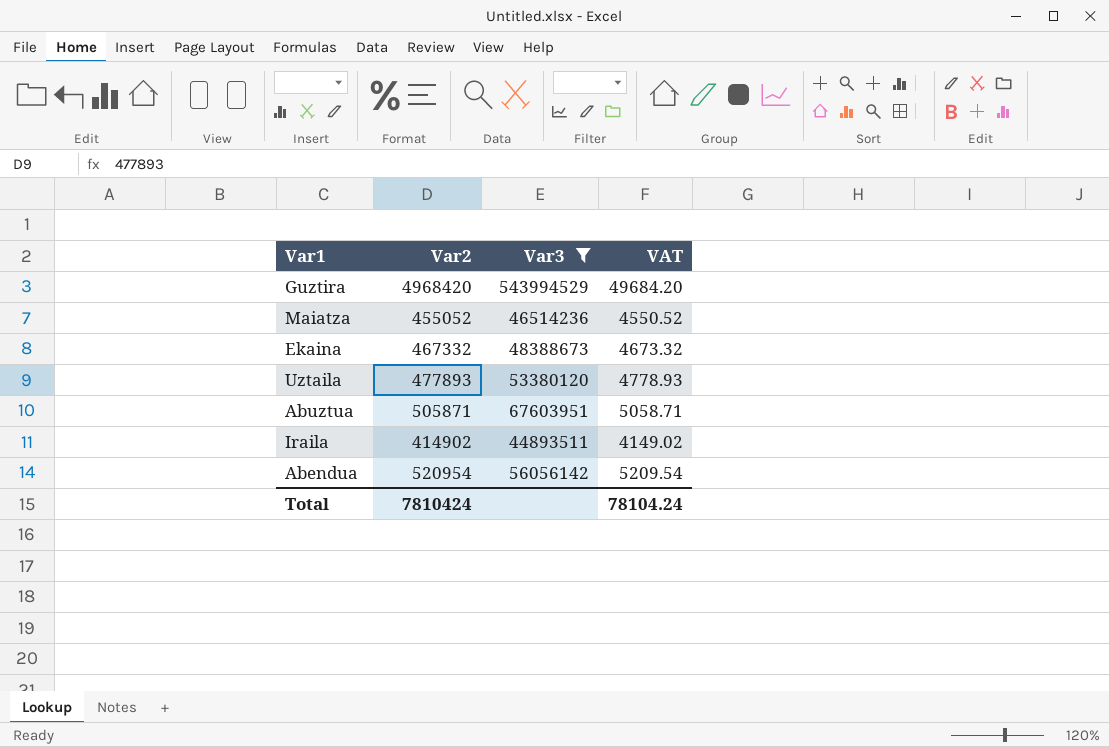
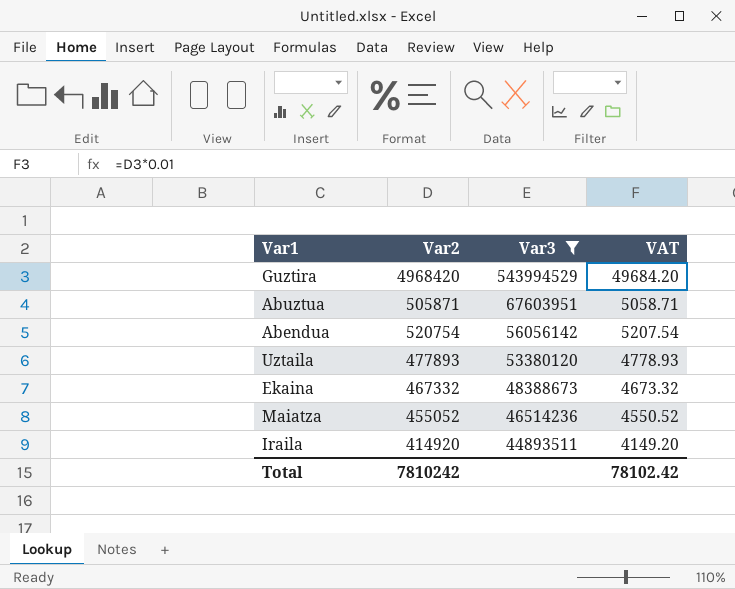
row order: none -> Var3 descending
Abendua | Var2: 520954 -> 520754
Abendua | VAT: 5209.54 -> 5207.54
Iraila | Var2: 414902 -> 414920
Iraila | VAT: 4149.02 -> 4149.20
Total | Var2: 7810424 -> 7810242
Total | VAT: 78104.24 -> 78102.42

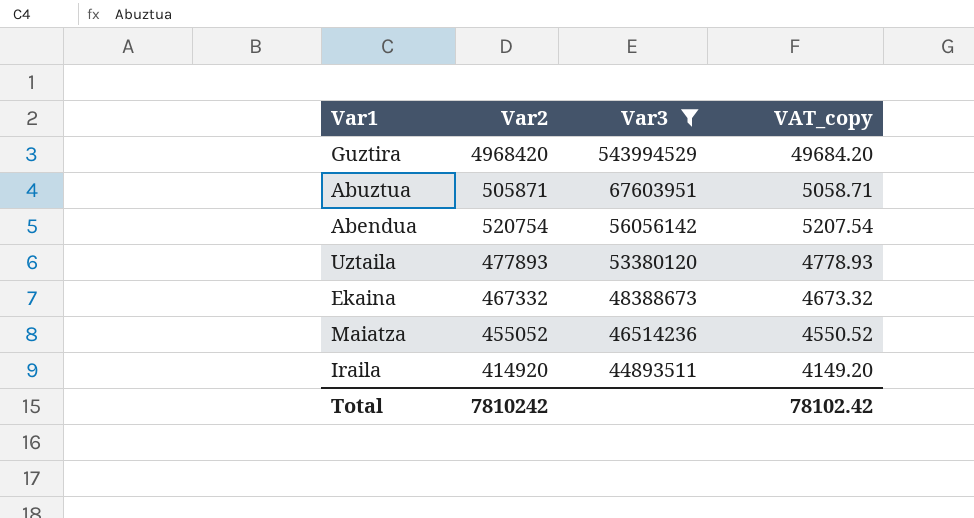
column name: VAT -> VAT_copy

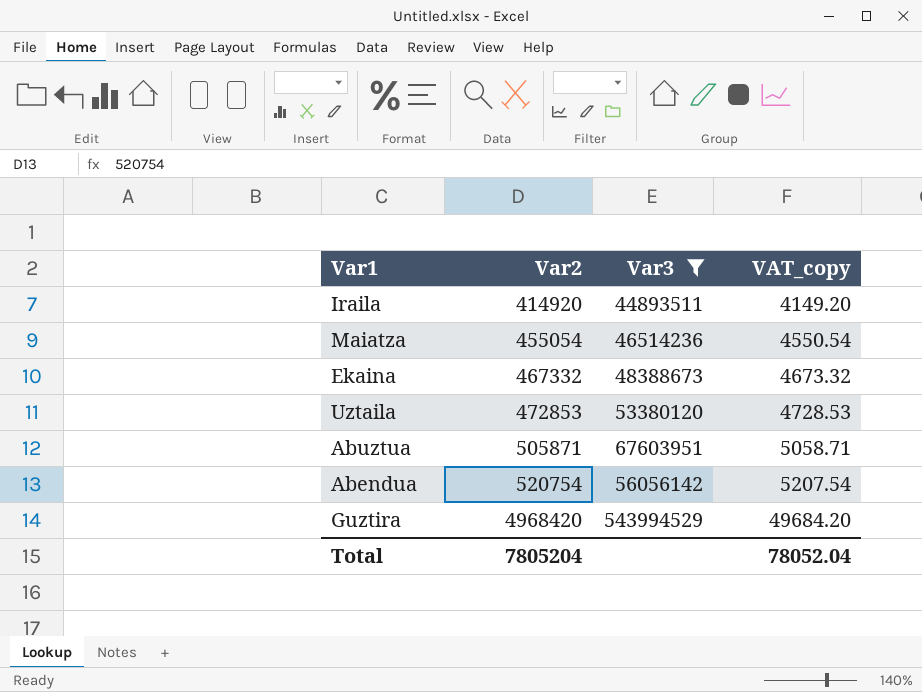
row order: Var3 descending -> Var2 ascending
Maiatza | Var2: 455052 -> 455054
Maiatza | VAT_copy: 4550.52 -> 4550.54
Uztaila | Var2: 477893 -> 472853
Uztaila | VAT_copy: 4778.93 -> 4728.53
Total | Var2: 7810242 -> 7805204
Total | VAT_copy: 78102.42 -> 78052.04

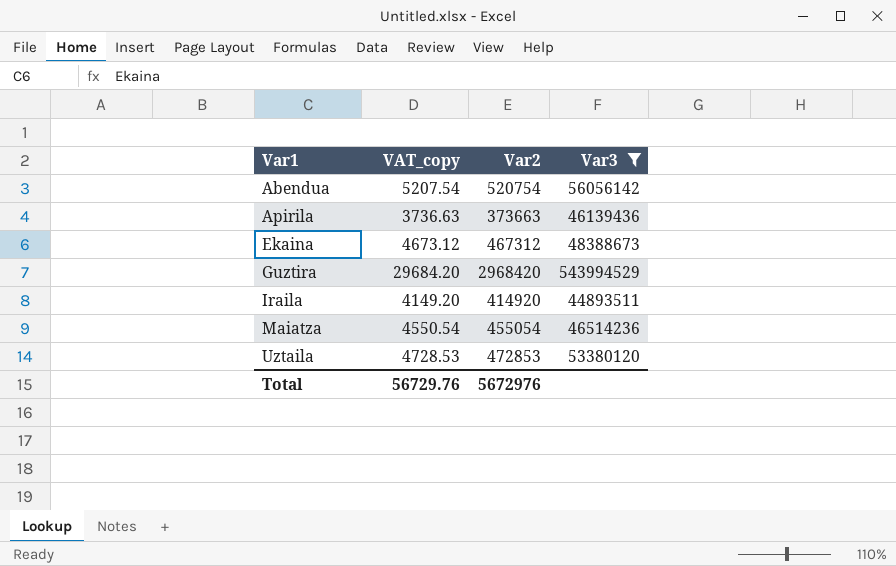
row order: Var2 ascending -> Var1 ascending
column VAT_copy | position: 4 -> 2
row Abuztua: 505871 | 67603951 | 5058.71 -> none
row Apirila: none -> 3736.63 | 373663 | 46139436
Ekaina | VAT_copy: 4673.32 -> 4673.12
Ekaina | Var2: 467332 -> 467312
Guztira | VAT_copy: 49684.20 -> 29684.20
Guztira | Var2: 4968420 -> 2968420
Total | VAT_copy: 78052.04 -> 56729.76
Total | Var2: 7805204 -> 5672976

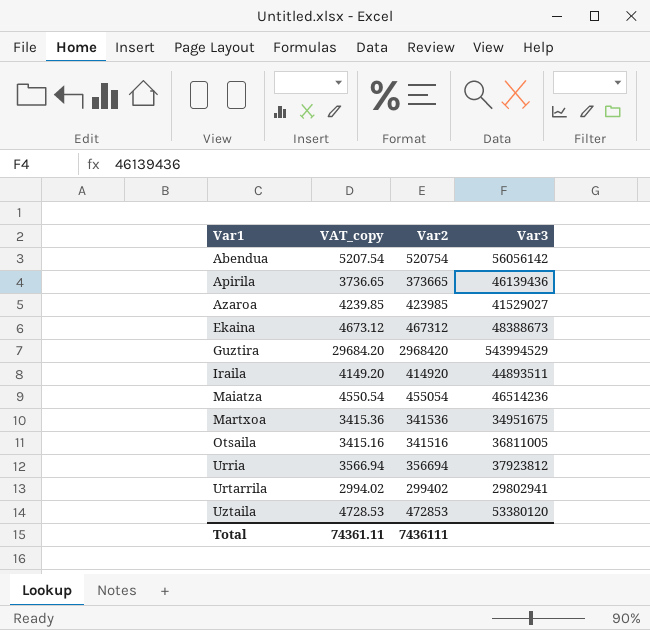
filter: Var3 >= 44893511 -> none
Apirila | VAT_copy: 3736.63 -> 3736.65
Apirila | Var2: 373663 -> 373665
Total | VAT_copy: 56729.76 -> 74361.11
Total | Var2: 5672976 -> 7436111

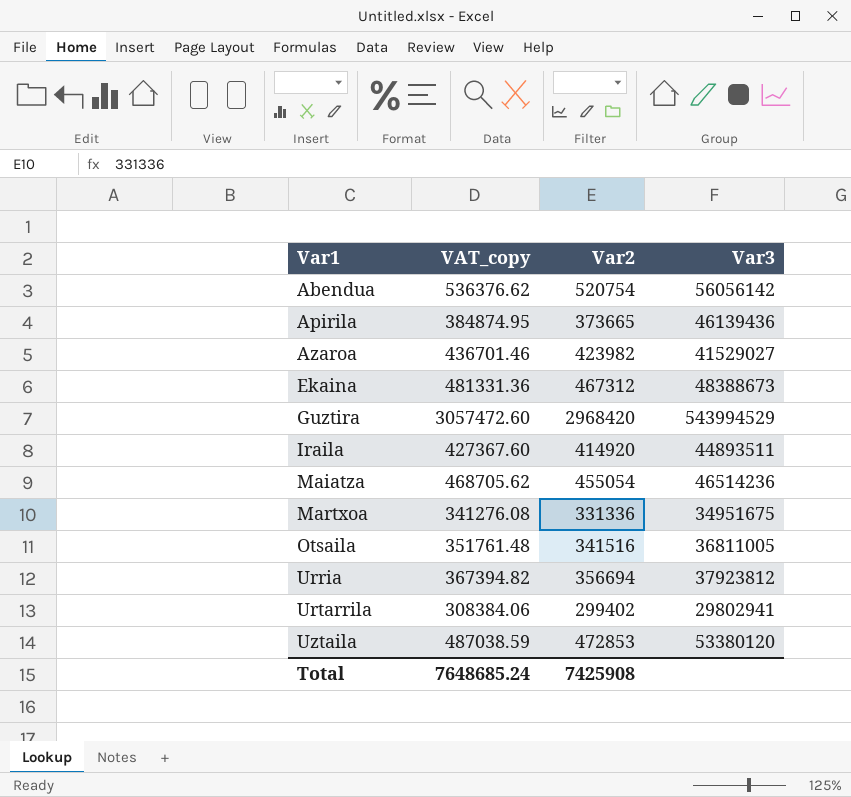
column VAT_copy | formula: [Var2] * 0.01 -> [Var2] * 1.03
Azaroa | Var2: 423985 -> 423982
Martxoa | Var2: 341536 -> 331336
Total | VAT_copy: 74361.11 -> 7648685.24
Total | Var2: 7436111 -> 7425908

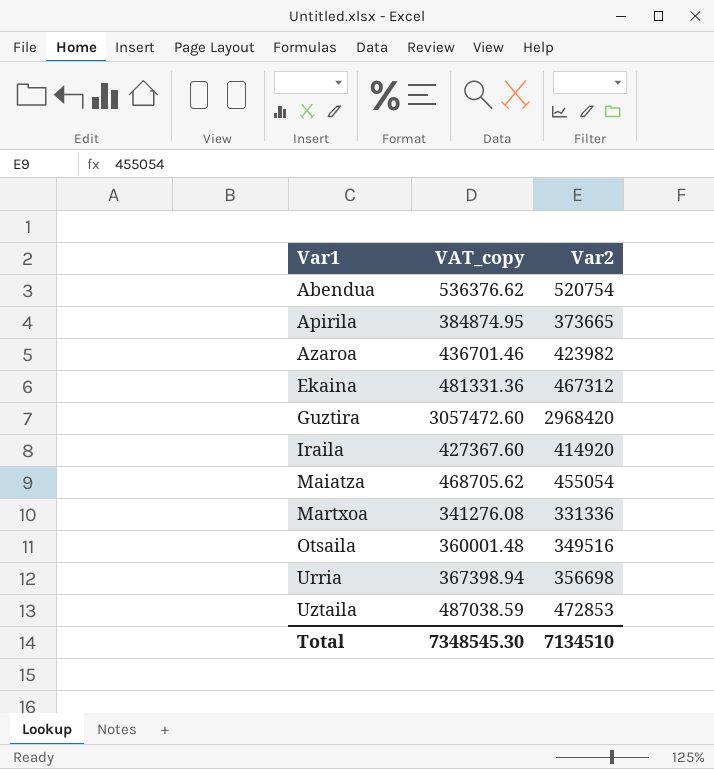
column Var3 | position: 4 -> none
row Urtarrila: 308384.06 | 299402 | 29802941 -> none
Otsaila | VAT_copy: 351761.48 -> 360001.48
Otsaila | Var2: 341516 -> 349516
Urria | VAT_copy: 367394.82 -> 367398.94
Urria | Var2: 356694 -> 356698
Total | VAT_copy: 7648685.24 -> 7348545.30
Total | Var2: 7425908 -> 7134510

